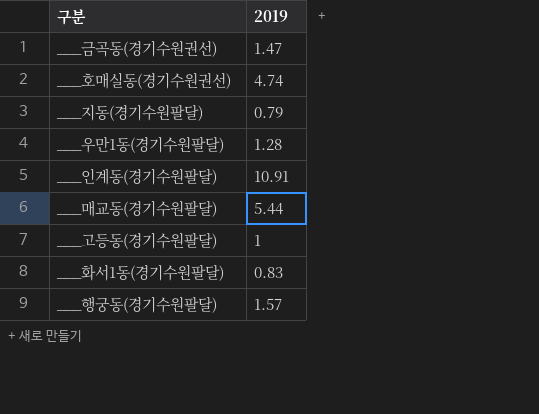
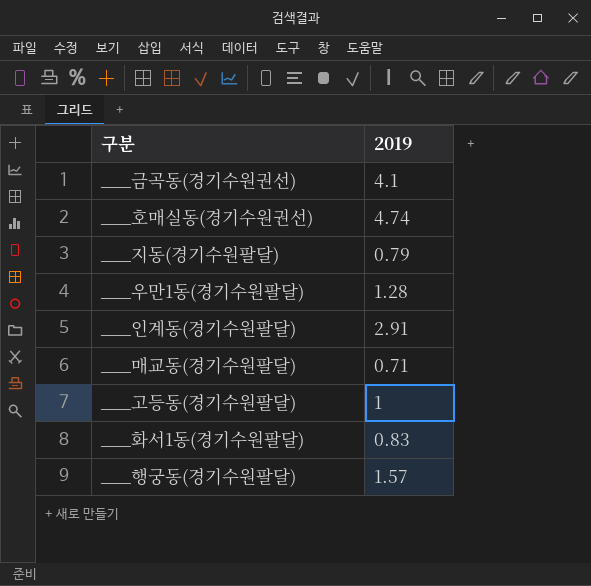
___금곡동(경기수원권선) | 2019: 1.47 -> 4.1
___인계동(경기수원팔달) | 2019: 10.91 -> 2.91
___매교동(경기수원팔달) | 2019: 5.44 -> 0.71

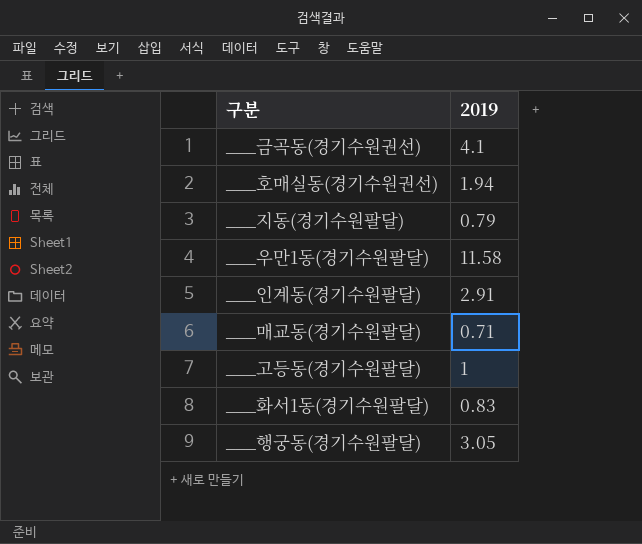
___호매실동(경기수원권선) | 2019: 4.74 -> 1.94
___우만1동(경기수원팔달) | 2019: 1.28 -> 11.58
___행궁동(경기수원팔달) | 2019: 1.57 -> 3.05

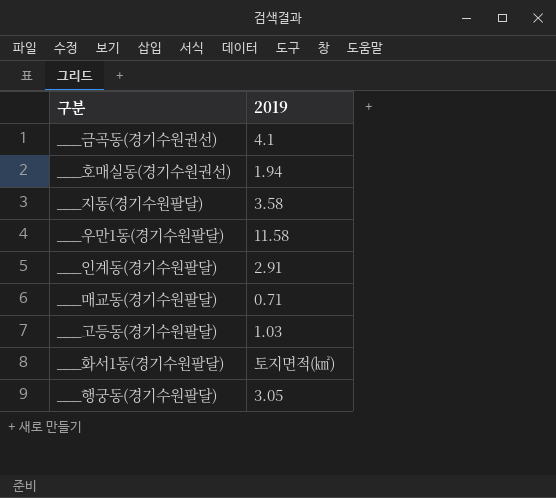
___지동(경기수원팔달) | 2019: 0.79 -> 3.58
___고등동(경기수원팔달) | 2019: 1 -> 1.03
___화서1동(경기수원팔달) | 2019: 0.83 -> 토지면적(㎢)

